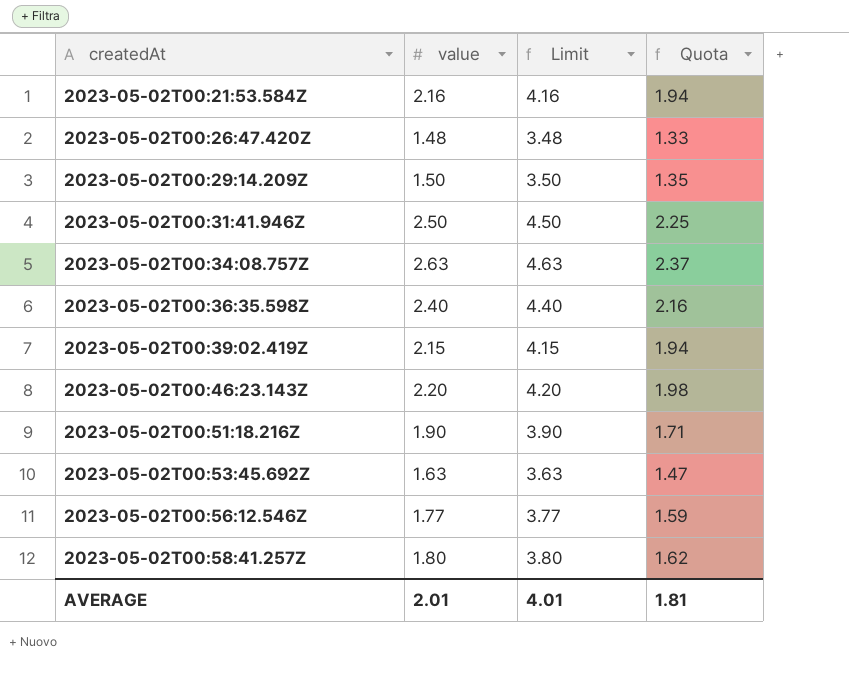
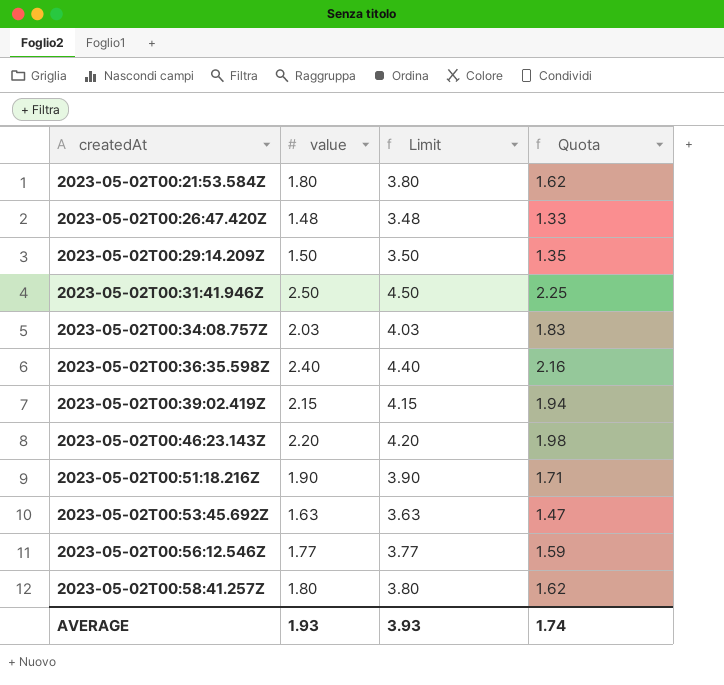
2023-05-02T00:21:53.584Z | value: 2.16 -> 1.80
2023-05-02T00:21:53.584Z | Limit: 4.16 -> 3.80
2023-05-02T00:21:53.584Z | Quota: 1.94 -> 1.62
2023-05-02T00:34:08.757Z | value: 2.63 -> 2.03
2023-05-02T00:34:08.757Z | Limit: 4.63 -> 4.03
2023-05-02T00:34:08.757Z | Quota: 2.37 -> 1.83
AVERAGE | value: 2.01 -> 1.93
AVERAGE | Limit: 4.01 -> 3.93
AVERAGE | Quota: 1.81 -> 1.74

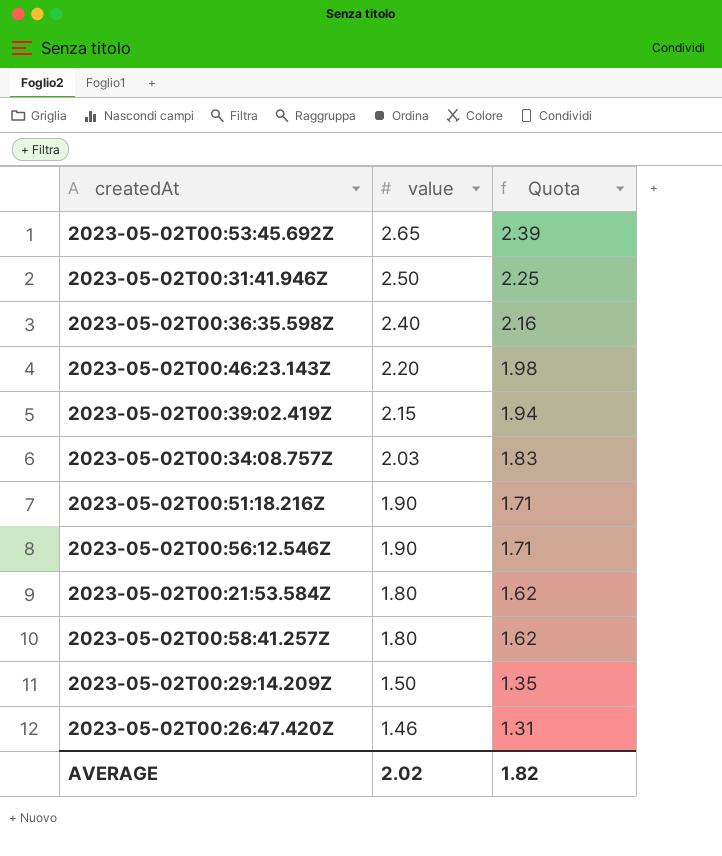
row order: createdAt ascending -> value descending
column Limit | formula: [value] + 2 -> none
2023-05-02T00:53:45.692Z | value: 1.63 -> 2.65
2023-05-02T00:53:45.692Z | Quota: 1.47 -> 2.39
2023-05-02T00:56:12.546Z | value: 1.77 -> 1.90
2023-05-02T00:56:12.546Z | Quota: 1.59 -> 1.71
2023-05-02T00:26:47.420Z | value: 1.48 -> 1.46
2023-05-02T00:26:47.420Z | Quota: 1.33 -> 1.31
AVERAGE | value: 1.93 -> 2.02
AVERAGE | Quota: 1.74 -> 1.82

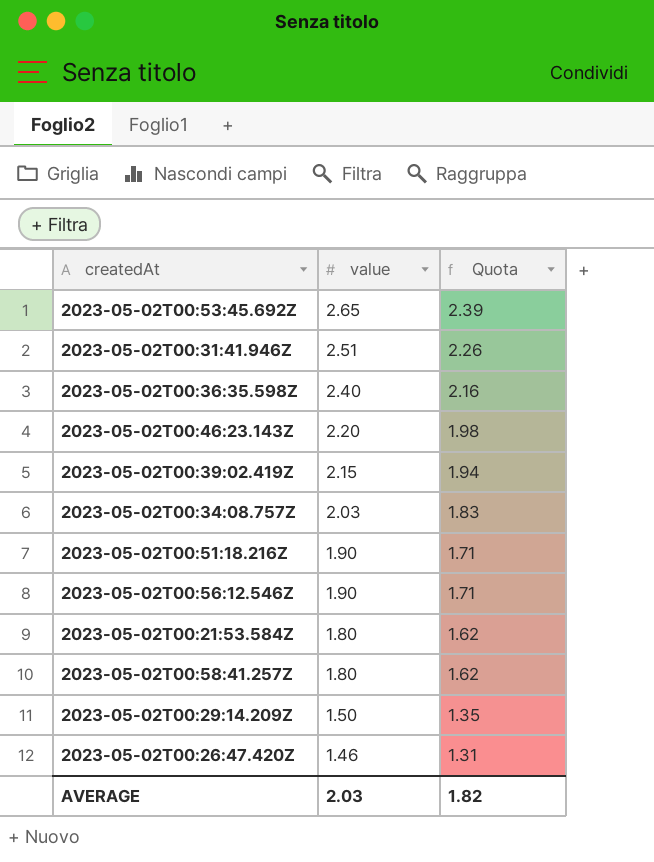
2023-05-02T00:31:41.946Z | value: 2.50 -> 2.51
2023-05-02T00:31:41.946Z | Quota: 2.25 -> 2.26
AVERAGE | value: 2.02 -> 2.03

